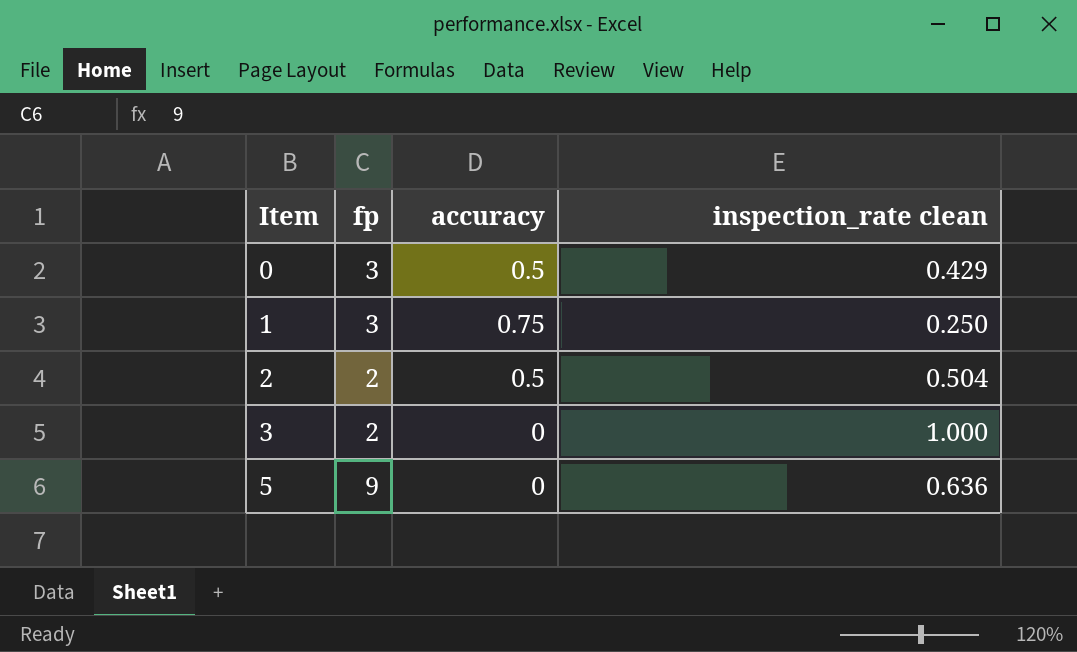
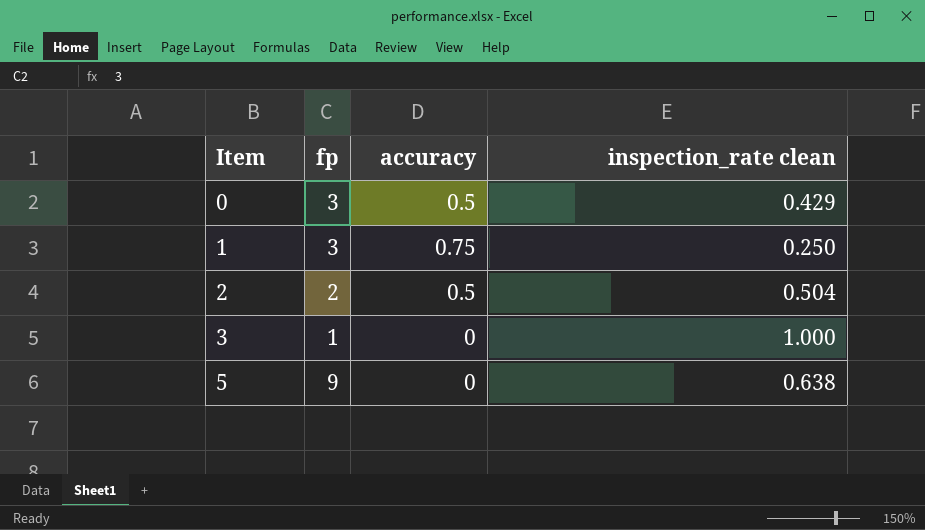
3 | fp: 2 -> 1
5 | inspection_rate clean: 0.636 -> 0.638

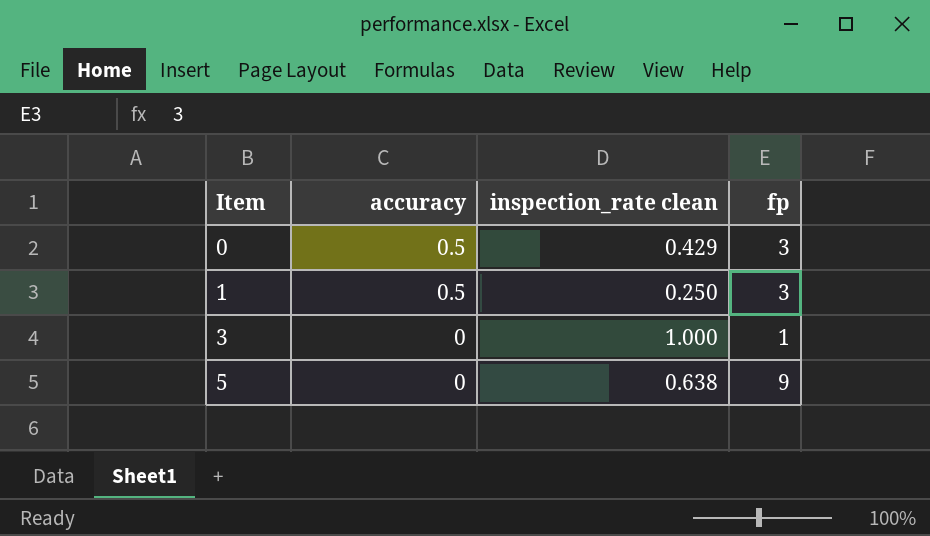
column fp | position: 2 -> 4
row 2: 2 | 0.5 | 0.504 -> none
1 | accuracy: 0.75 -> 0.5

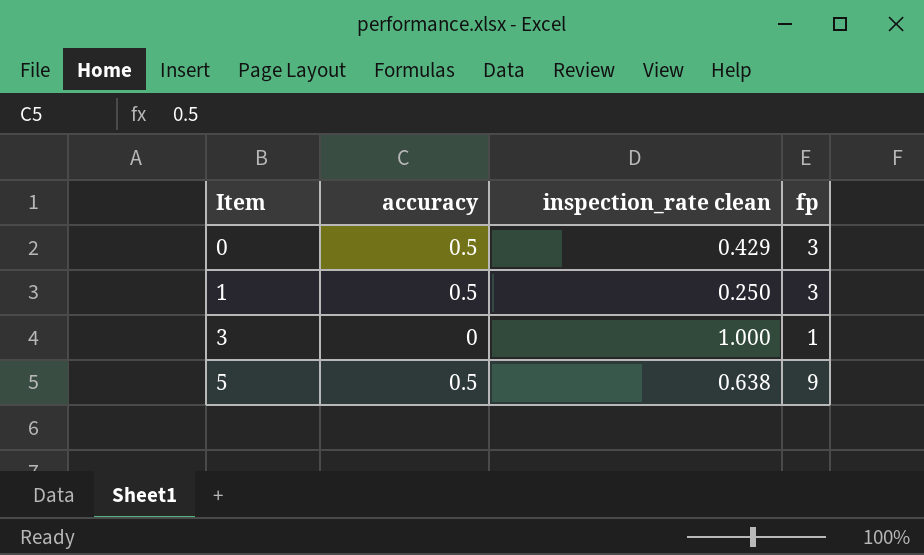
5 | accuracy: 0 -> 0.5

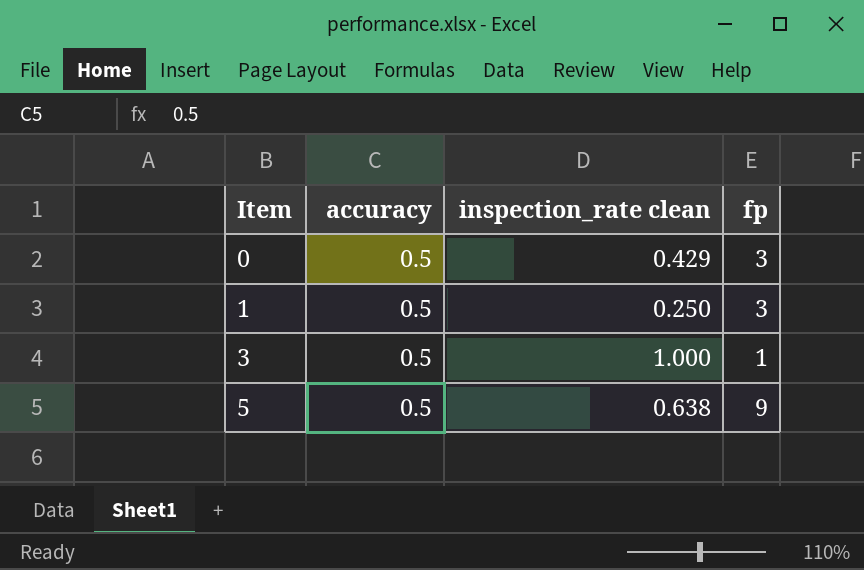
3 | accuracy: 0 -> 0.5

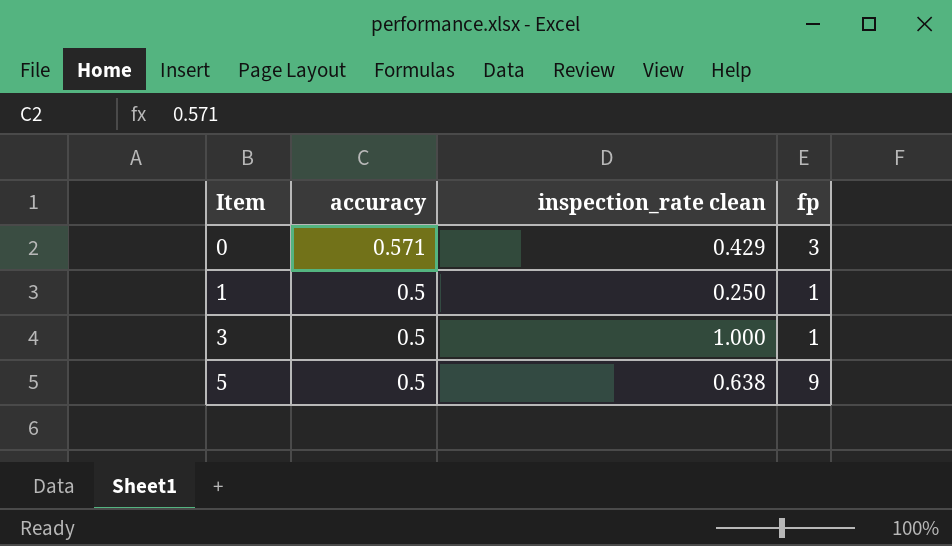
0 | accuracy: 0.5 -> 0.571
1 | fp: 3 -> 1

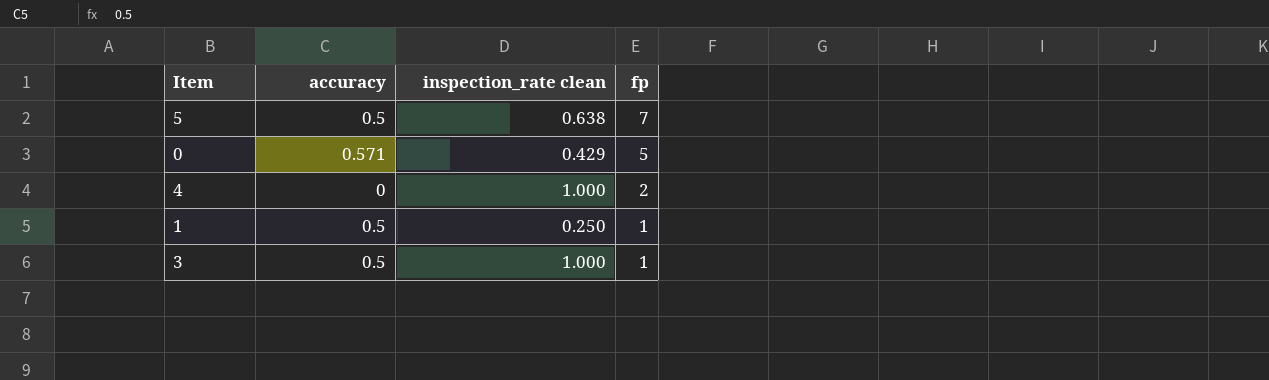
row order: Item ascending -> fp descending
5 | fp: 9 -> 7
0 | fp: 3 -> 5
row 4: none -> 0 | 1.000 | 2

